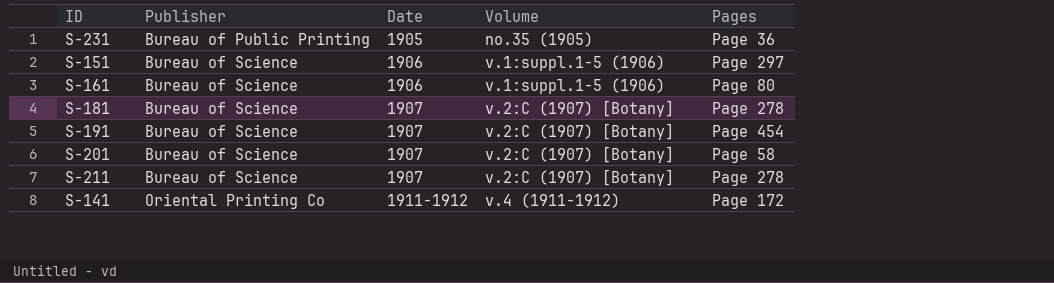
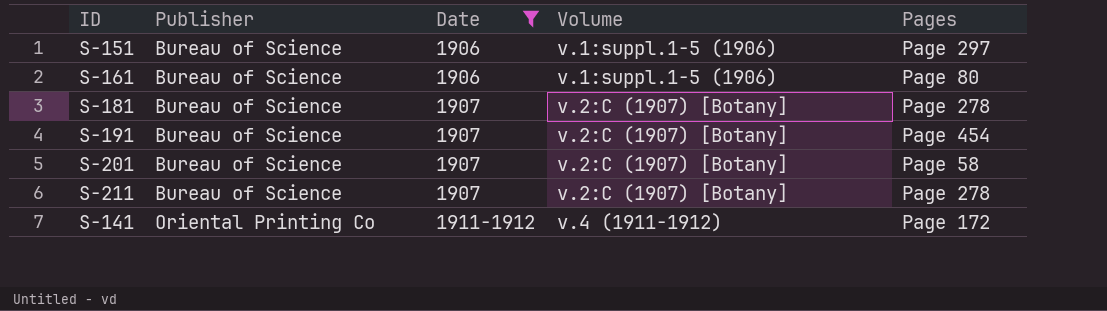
filter: none -> Date != 1905

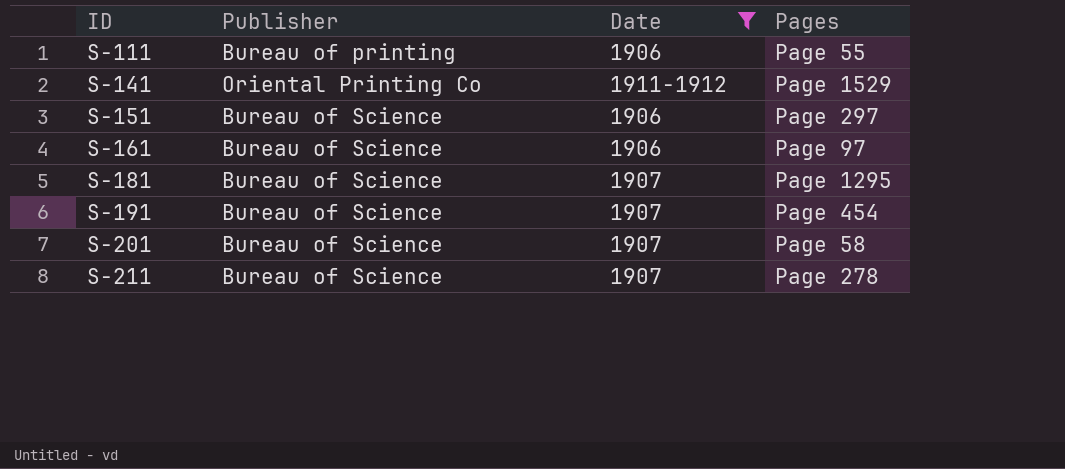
row order: Publisher ascending -> ID ascending
column Volume | position: 4 -> none
row S-111: none -> Bureau of printing | 1906 | Page 55
S-141 | Pages: Page 172 -> Page 1529
S-161 | Pages: Page 80 -> Page 97
S-181 | Pages: Page 278 -> Page 1295

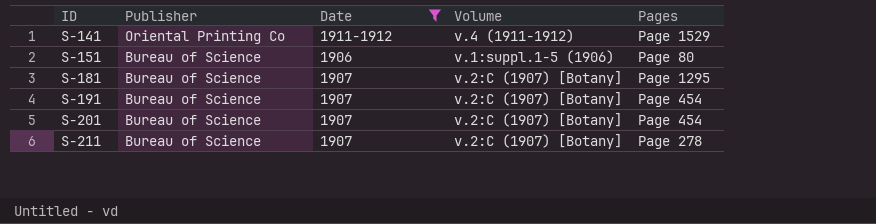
column Volume | position: none -> 4
row S-111: Bureau of printing | 1906 | Page 55 -> none
row S-161: Bureau of Science | 1906 | Page 97 -> none
S-151 | Pages: Page 297 -> Page 80
S-201 | Pages: Page 58 -> Page 454

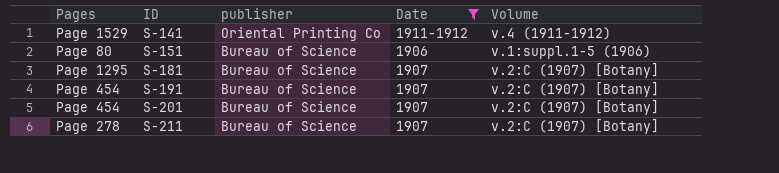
column Pages | position: 5 -> 1
column name: Publisher -> publisher

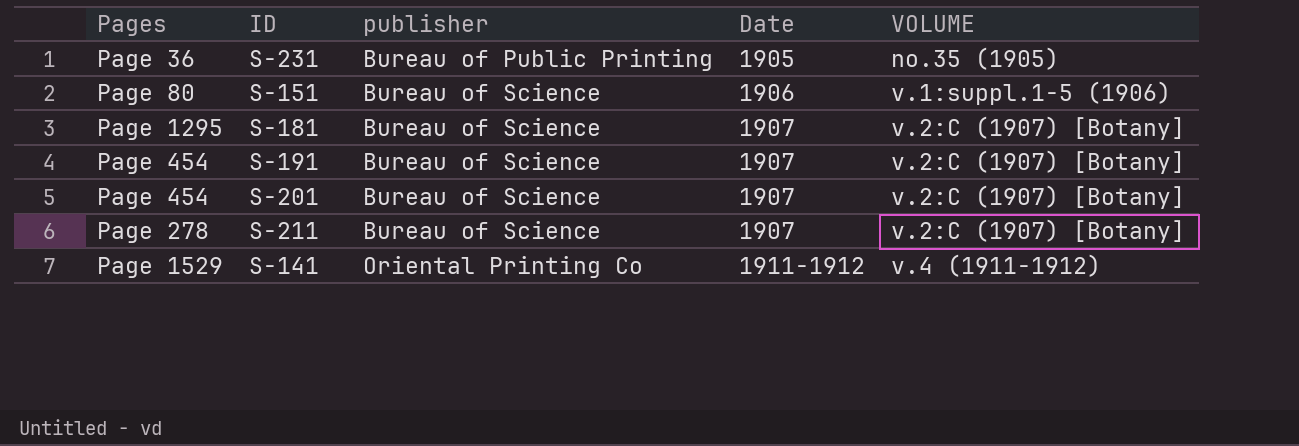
filter: Date != 1905 -> none
row order: ID ascending -> publisher ascending
column name: Volume -> VOLUME

